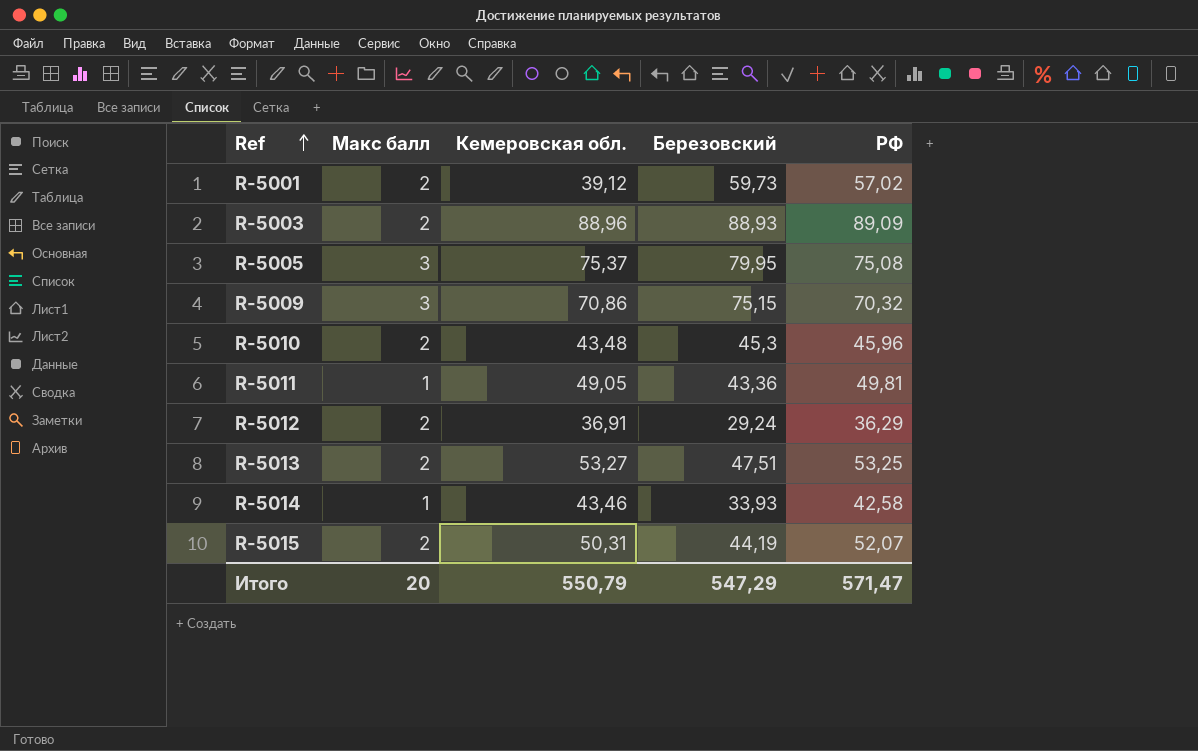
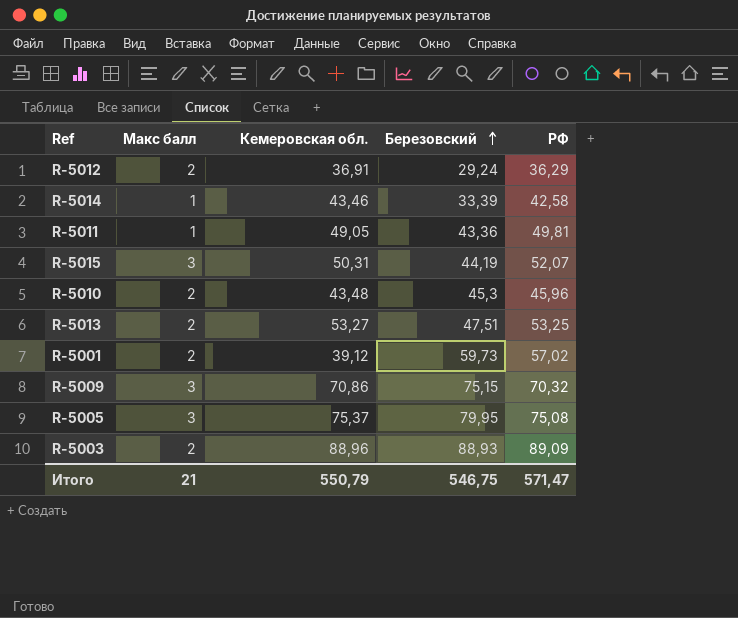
row order: Ref ascending -> Березовский ascending
R-5014 | Березовский: 33,93 -> 33,39
R-5015 | Макс балл: 2 -> 3
Итого | Макс балл: 20 -> 21
Итого | Березовский: 547,29 -> 546,75

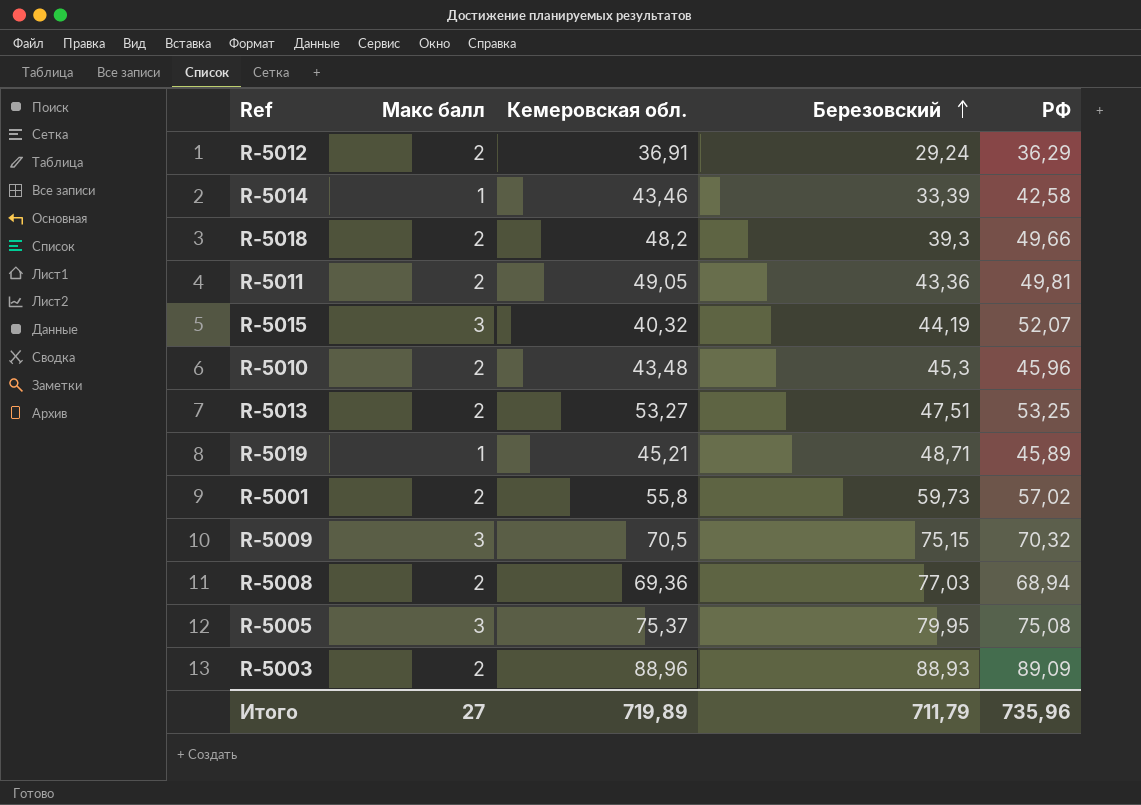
row R-5018: none -> 2 | 48,2 | 39,3 | 49,66
R-5011 | Макс балл: 1 -> 2
R-5015 | Кемеровская обл.: 50,31 -> 40,32
row R-5019: none -> 1 | 45,21 | 48,71 | 45,89
R-5001 | Кемеровская обл.: 39,12 -> 55,8
R-5009 | Кемеровская обл.: 70,86 -> 70,5
row R-5008: none -> 2 | 69,36 | 77,03 | 68,94
Итого | Макс балл: 21 -> 27
Итого | Кемеровская обл.: 550,79 -> 719,89
Итого | Березовский: 546,75 -> 711,79
Итого | РФ: 571,47 -> 735,96

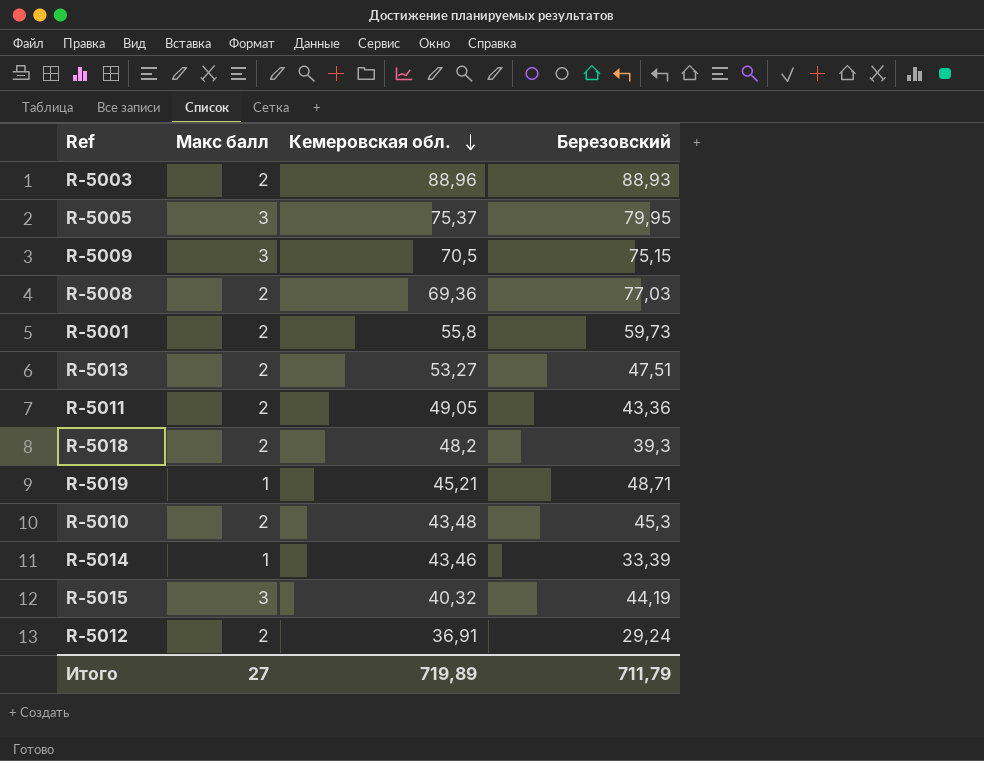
row order: Березовский ascending -> Кемеровская обл. descending
column РФ | position: 5 -> none

